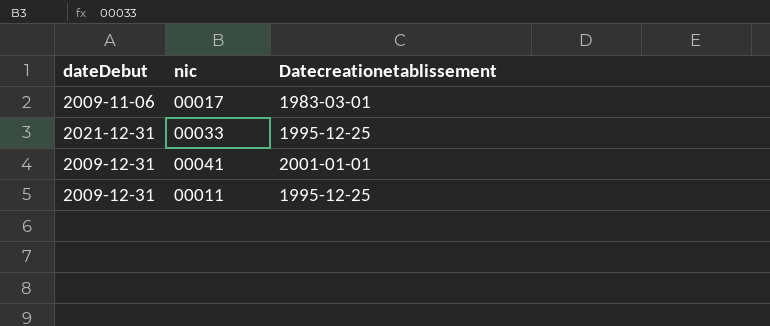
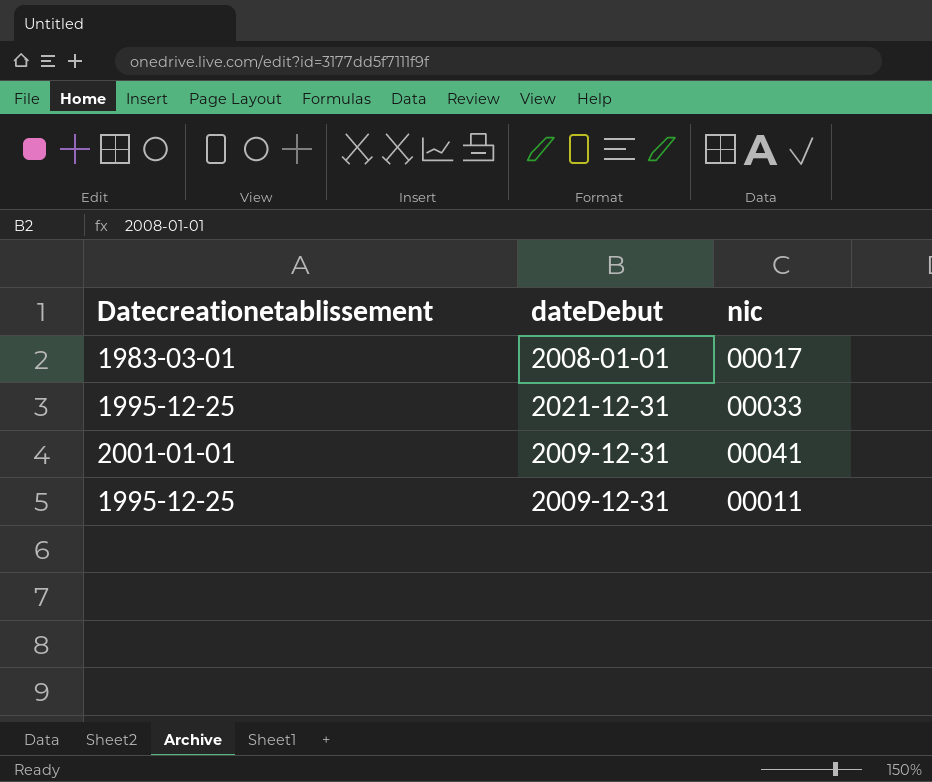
column Datecreationetablissement | position: 3 -> 1
00017 | dateDebut: 2009-11-06 -> 2008-01-01

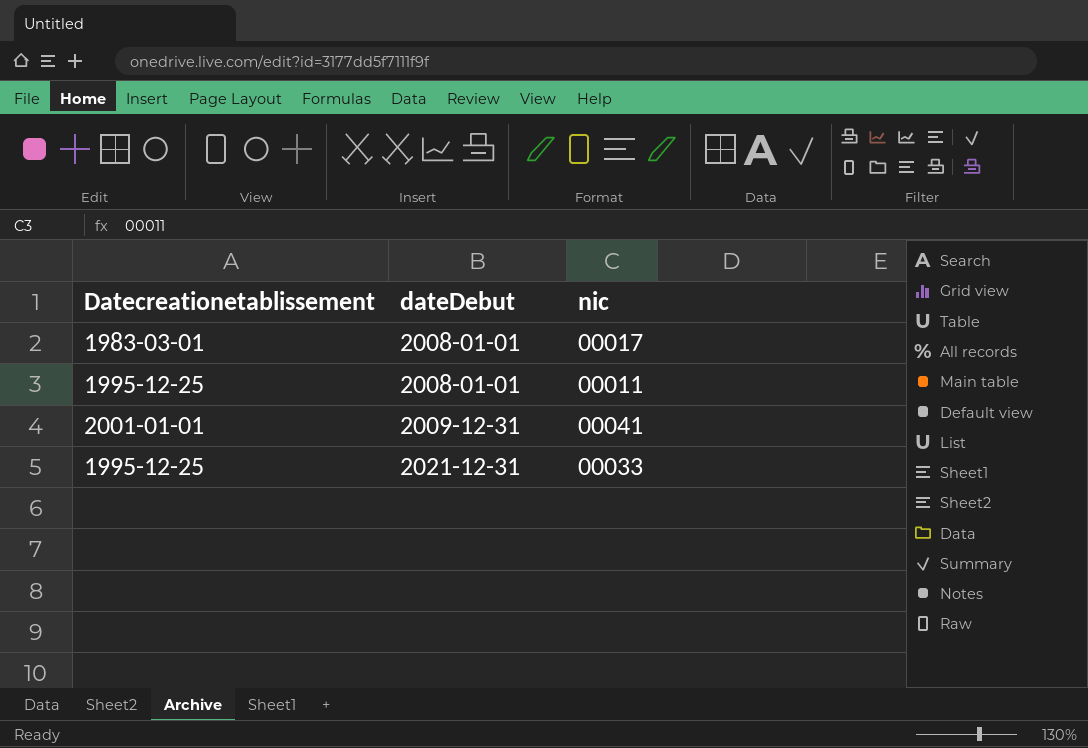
row order: none -> dateDebut ascending
00011 | dateDebut: 2009-12-31 -> 2008-01-01

